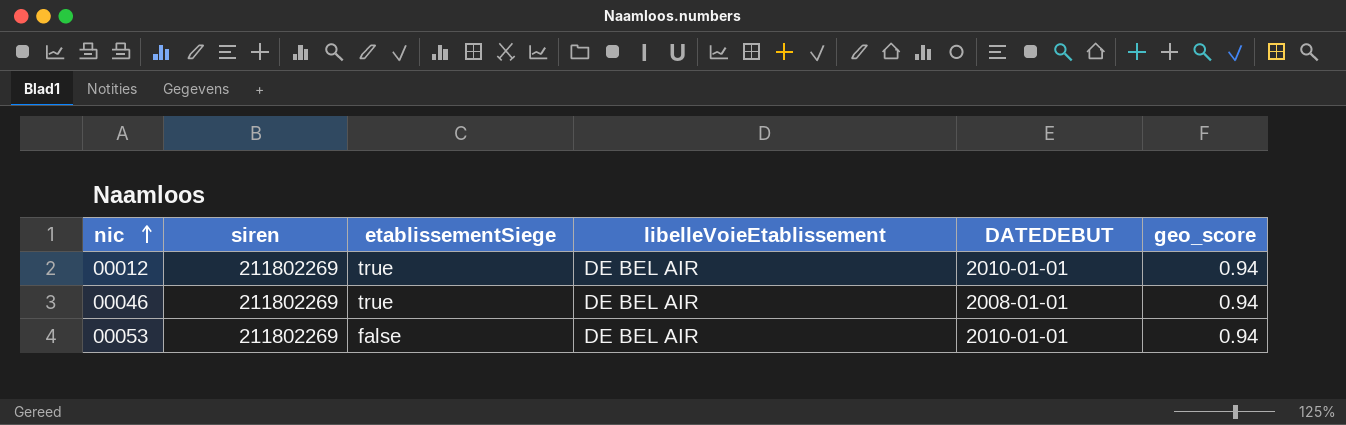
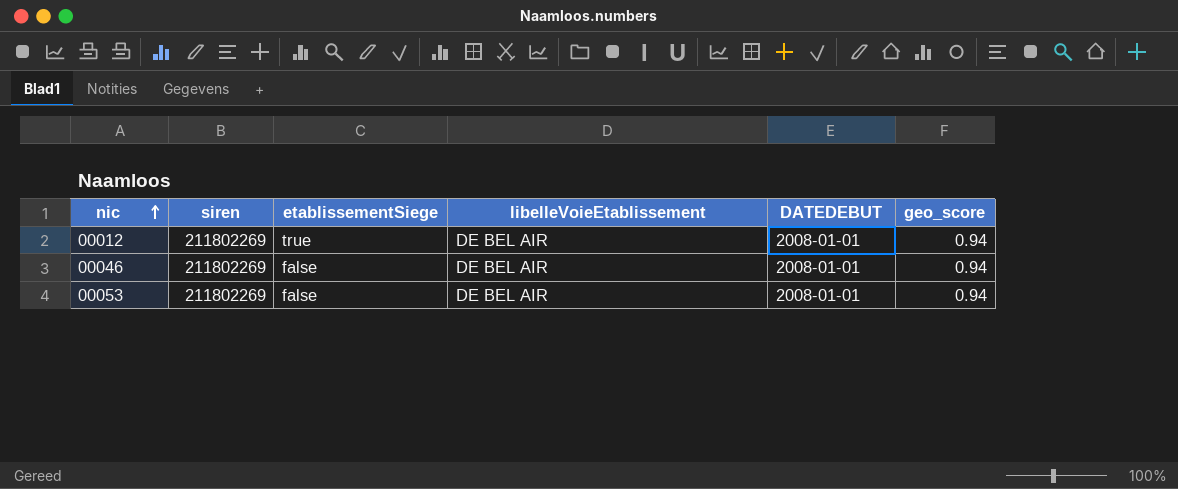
00012 | DATEDEBUT: 2010-01-01 -> 2008-01-01
00046 | etablissementSiege: true -> false
00053 | DATEDEBUT: 2010-01-01 -> 2008-01-01

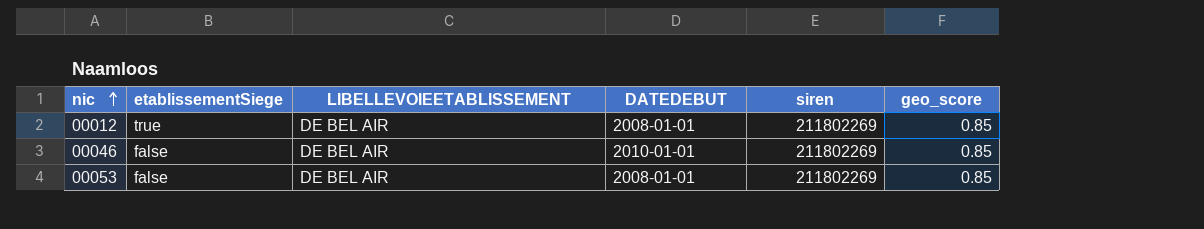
column name: libelleVoieEtablissement -> LIBELLEVOIEETABLISSEMENT
column siren | position: 2 -> 5
00012 | geo_score: 0.94 -> 0.85
00046 | DATEDEBUT: 2008-01-01 -> 2010-01-01
00046 | geo_score: 0.94 -> 0.85
00053 | geo_score: 0.94 -> 0.85

